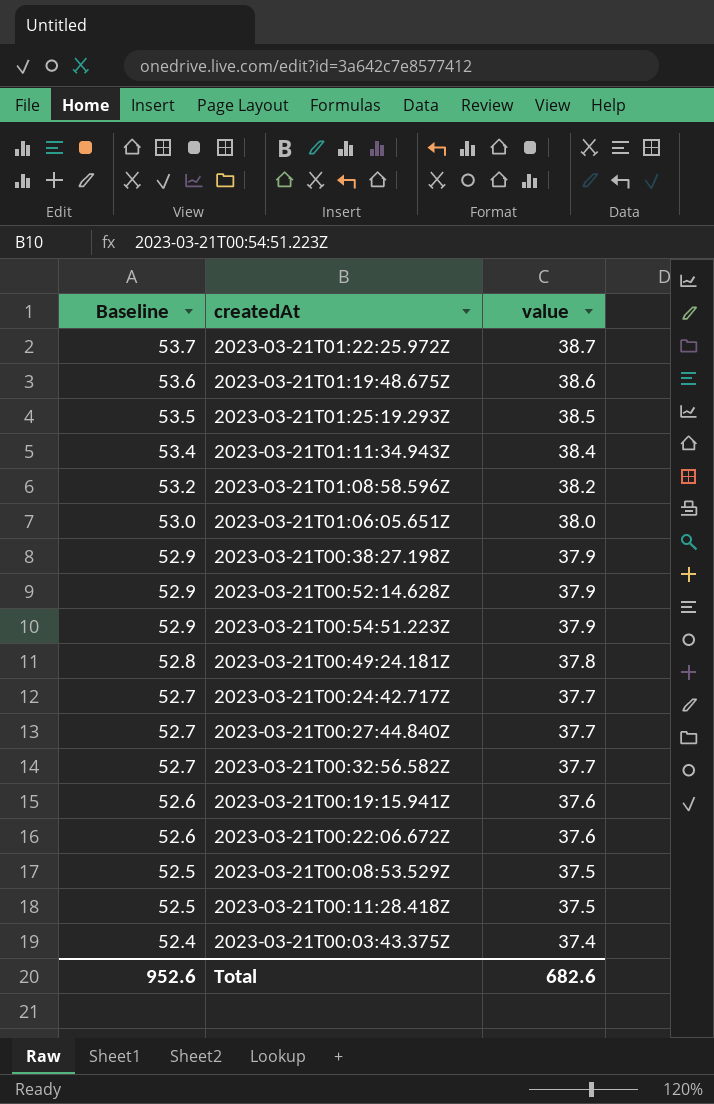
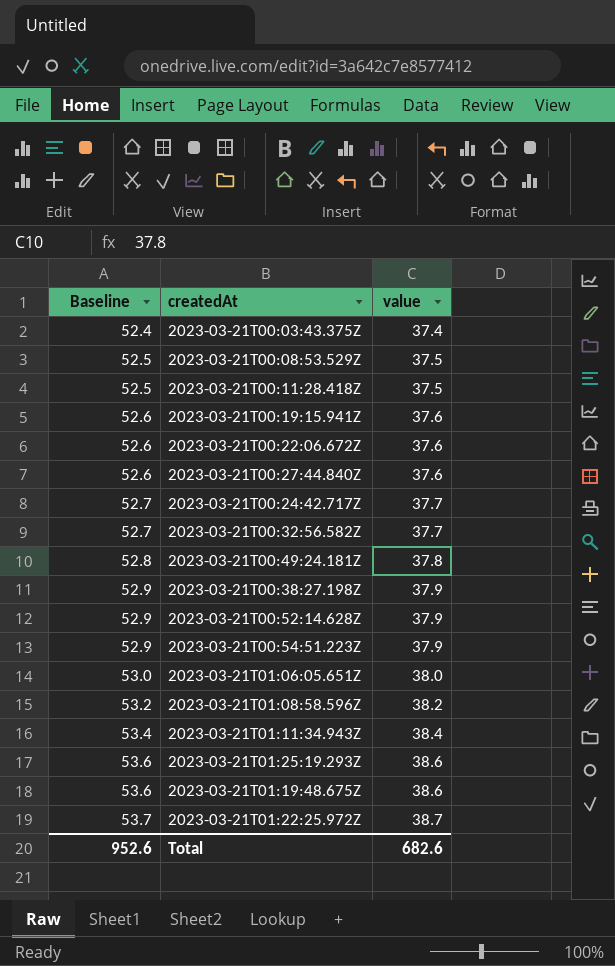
row order: Baseline descending -> Baseline ascending
2023-03-21T00:27:44.840Z | Baseline: 52.7 -> 52.6
2023-03-21T00:27:44.840Z | value: 37.7 -> 37.6
2023-03-21T01:25:19.293Z | Baseline: 53.5 -> 53.6
2023-03-21T01:25:19.293Z | value: 38.5 -> 38.6

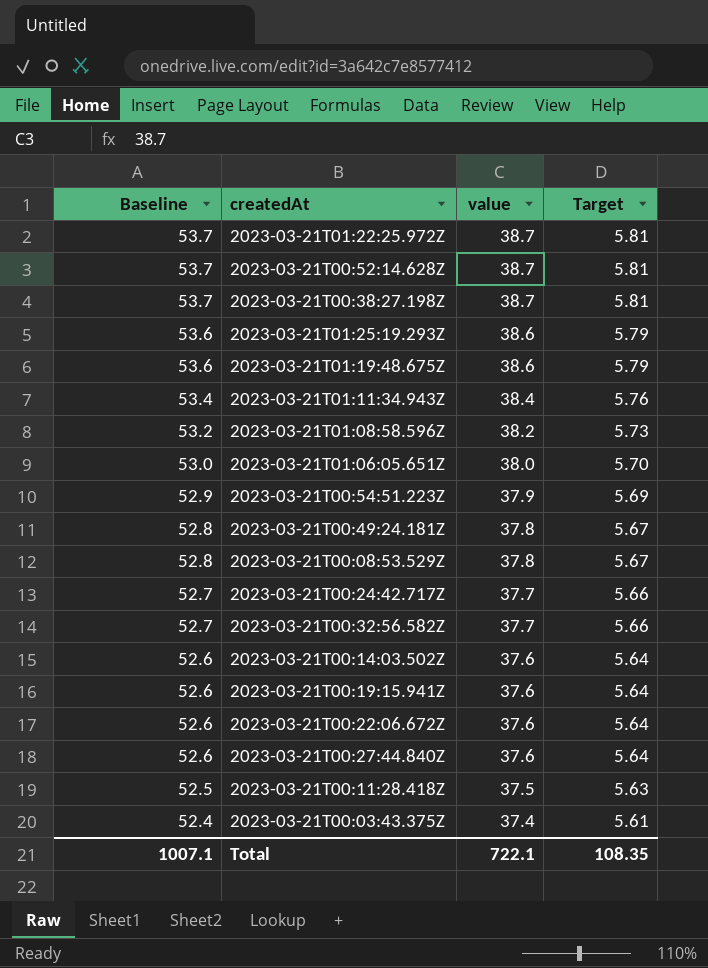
row order: Baseline ascending -> Baseline descending
column Target | formula: none -> [value] * 0.15
2023-03-21T00:52:14.628Z | Baseline: 52.9 -> 53.7
2023-03-21T00:52:14.628Z | value: 37.9 -> 38.7
2023-03-21T00:38:27.198Z | Baseline: 52.9 -> 53.7
2023-03-21T00:38:27.198Z | value: 37.9 -> 38.7
2023-03-21T00:08:53.529Z | Baseline: 52.5 -> 52.8
2023-03-21T00:08:53.529Z | value: 37.5 -> 37.8
row 2023-03-21T00:14:03.502Z: none -> 52.6 | 37.6 | 5.64
Total | Baseline: 952.6 -> 1007.1
Total | value: 682.6 -> 722.1

